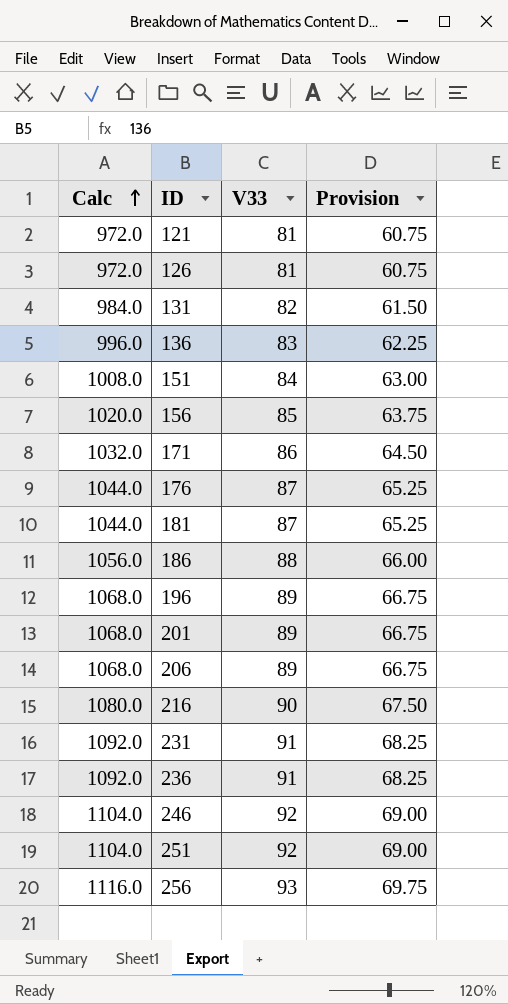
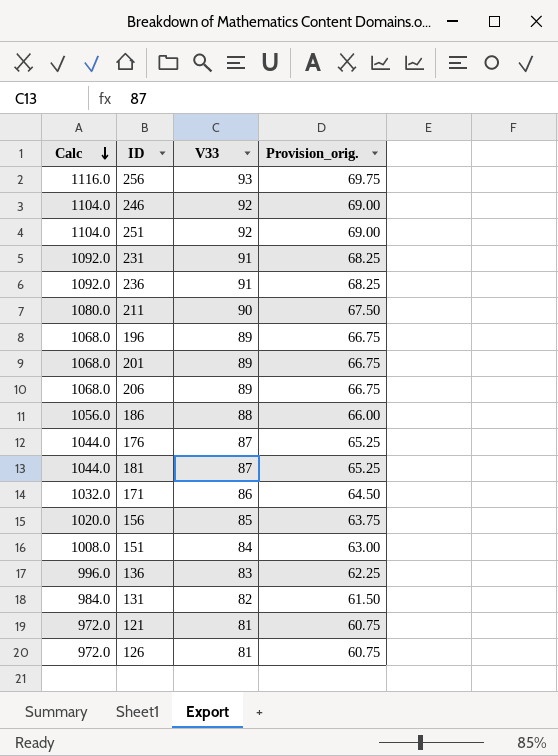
row order: Calc ascending -> Calc descending
column name: Provision -> Provision_orig.
row 216: 1080.0 | 90 | 67.50 -> none
row 211: none -> 1080.0 | 90 | 67.50

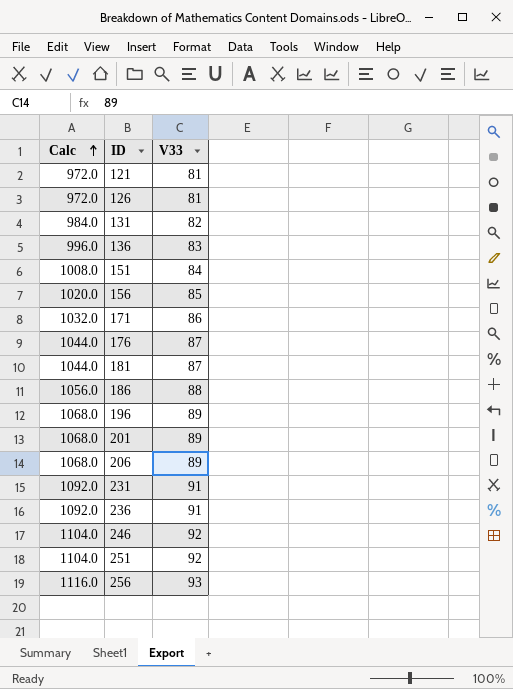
row order: Calc descending -> Calc ascending
column Provision_orig. | formula: [V33] * 0.75 -> none
row 211: 1080.0 | 90 | 67.50 -> none

